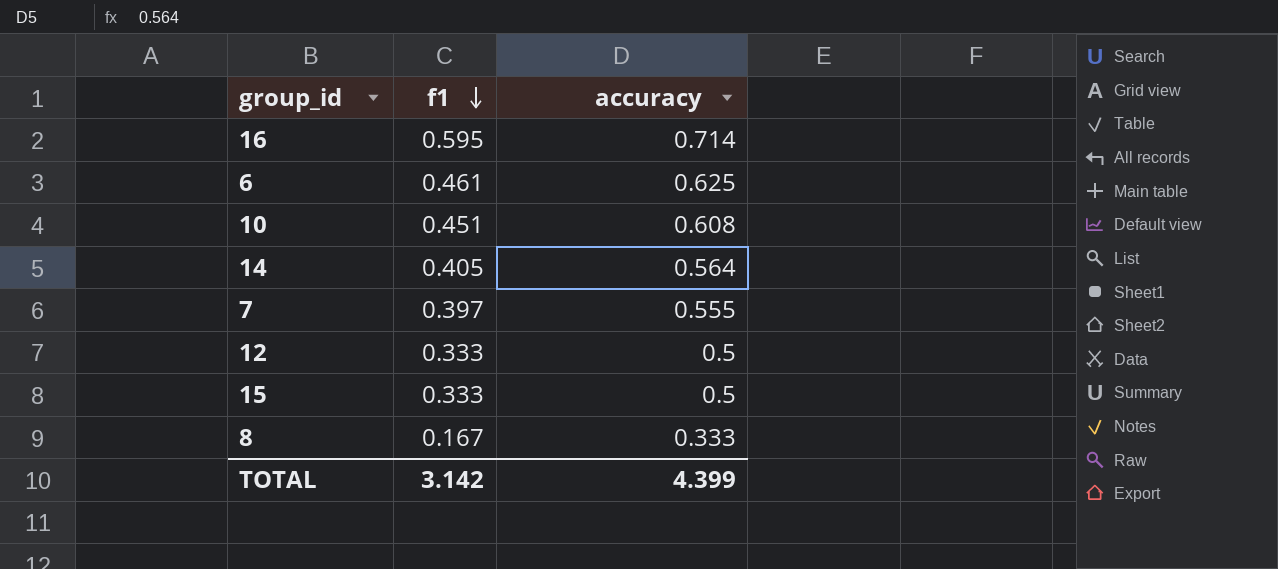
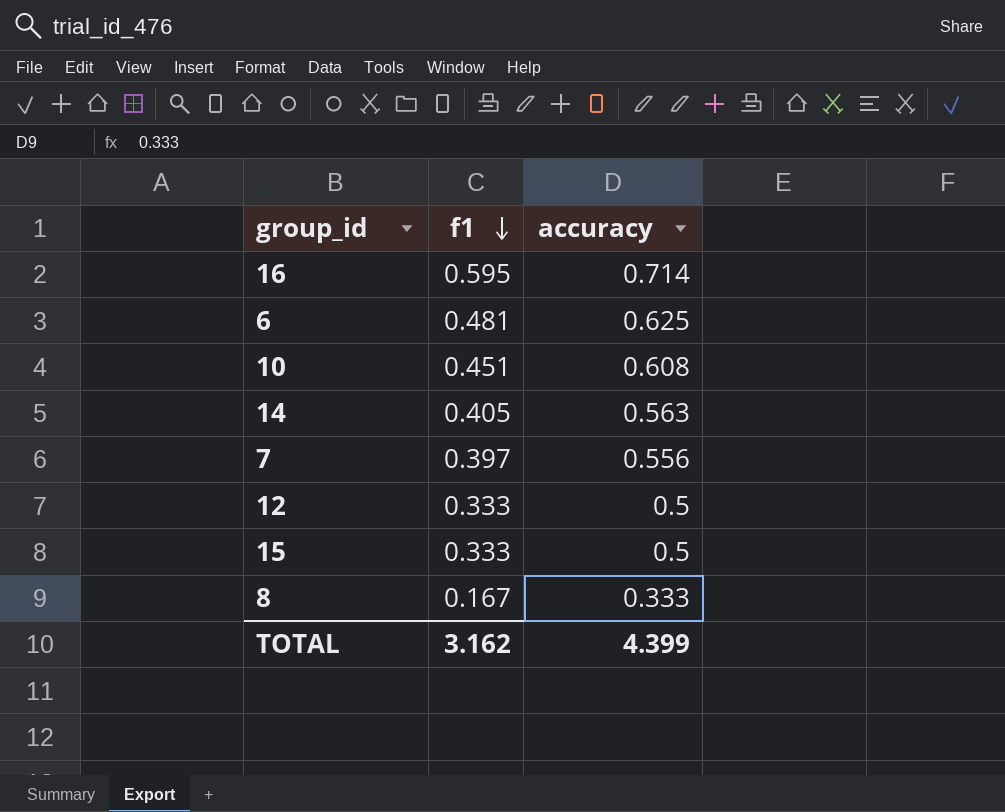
6 | f1: 0.461 -> 0.481
14 | accuracy: 0.564 -> 0.563
7 | accuracy: 0.555 -> 0.556
TOTAL | f1: 3.142 -> 3.162

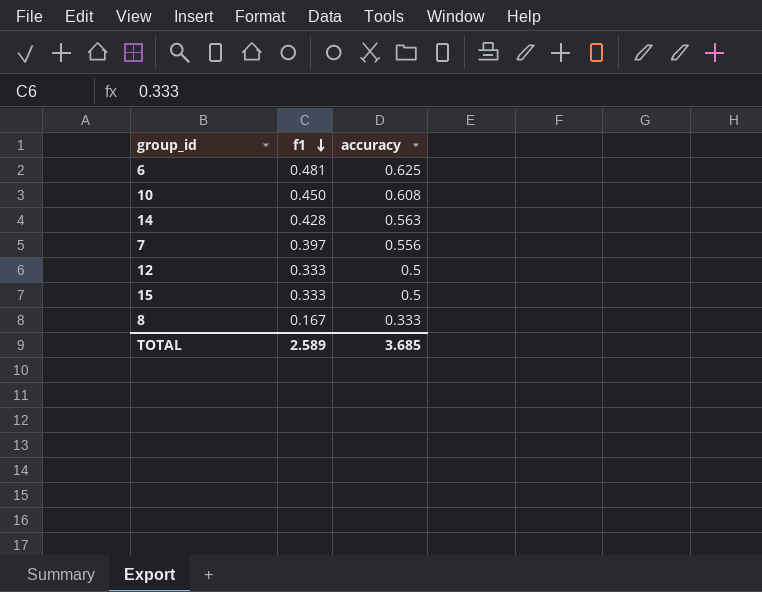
row 16: 0.595 | 0.714 -> none
10 | f1: 0.451 -> 0.450
14 | f1: 0.405 -> 0.428
TOTAL | f1: 3.162 -> 2.589
TOTAL | accuracy: 4.399 -> 3.685

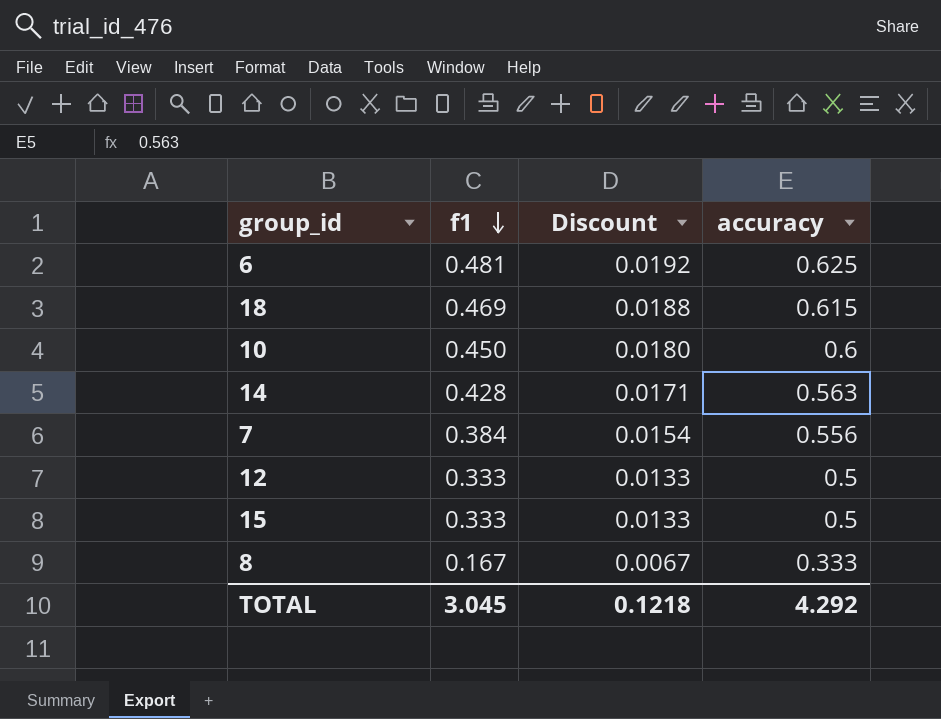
column Discount | formula: none -> [f1] * 0.04
row 18: none -> 0.469 | 0.0188 | 0.615
10 | accuracy: 0.608 -> 0.6
7 | f1: 0.397 -> 0.384
TOTAL | f1: 2.589 -> 3.045
TOTAL | accuracy: 3.685 -> 4.292

